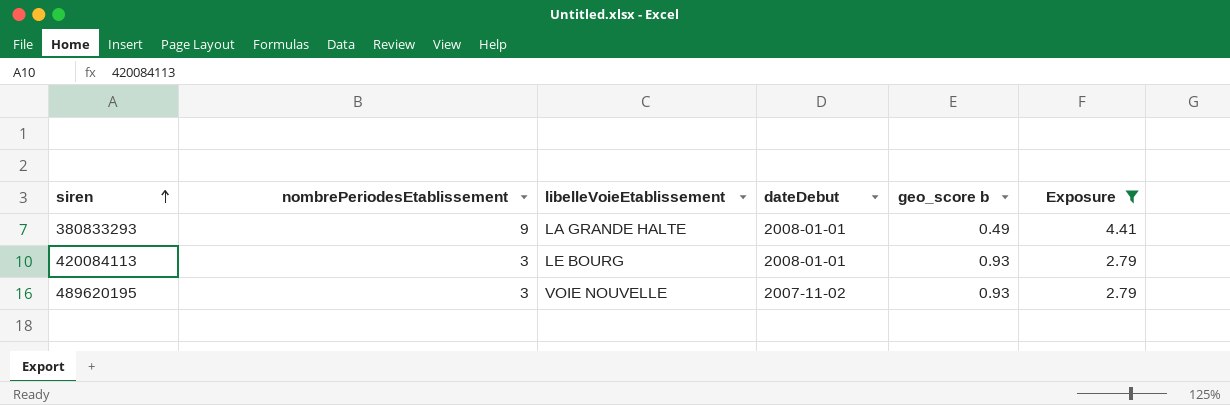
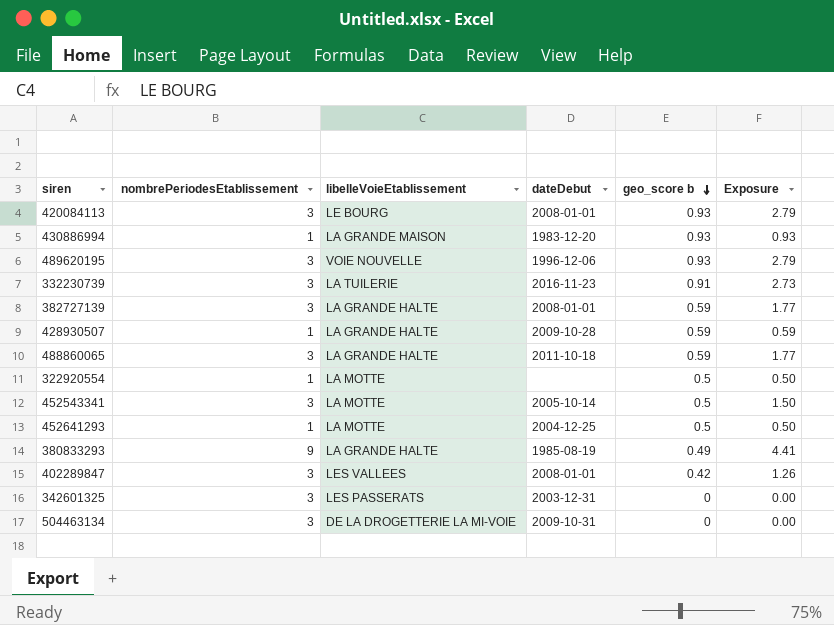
filter: Exposure >= 2.79 -> none
row order: siren ascending -> geo_score b descending
489620195 | dateDebut: 2007-11-02 -> 1996-12-06
380833293 | dateDebut: 2008-01-01 -> 1985-08-19

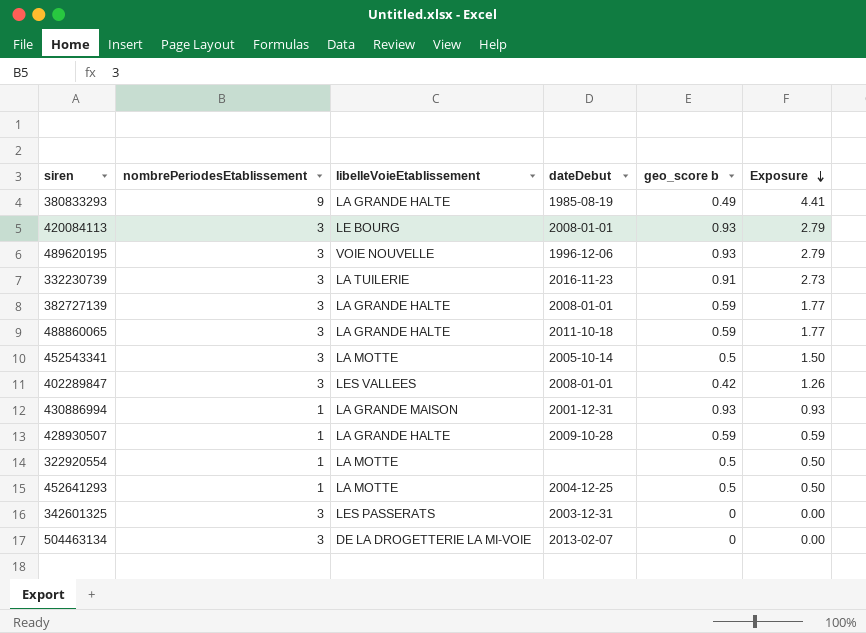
row order: geo_score b descending -> Exposure descending
430886994 | dateDebut: 1983-12-20 -> 2001-12-31
504463134 | dateDebut: 2009-10-31 -> 2013-02-07

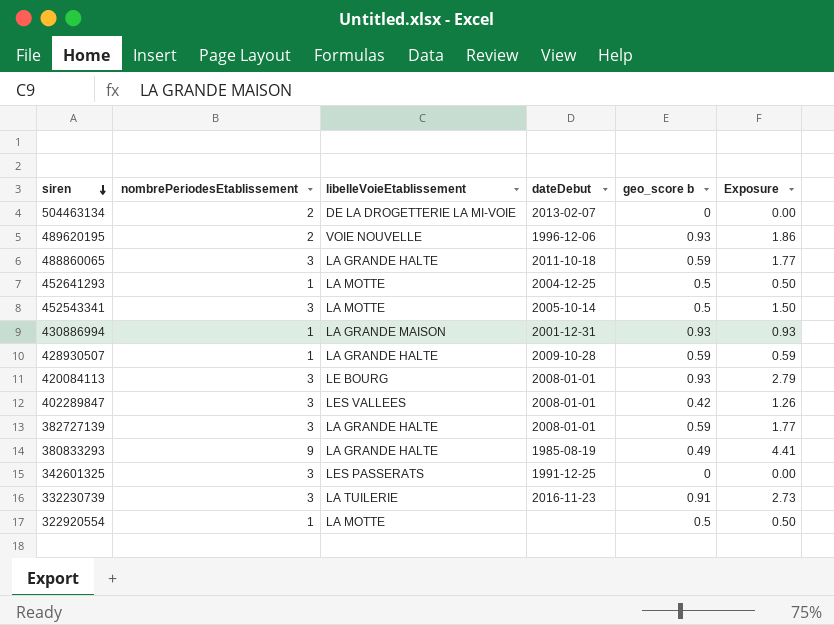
row order: Exposure descending -> siren descending
504463134 | nombrePeriodesEtablissement: 3 -> 2
489620195 | nombrePeriodesEtablissement: 3 -> 2
489620195 | Exposure: 2.79 -> 1.86
342601325 | dateDebut: 2003-12-31 -> 1991-12-25

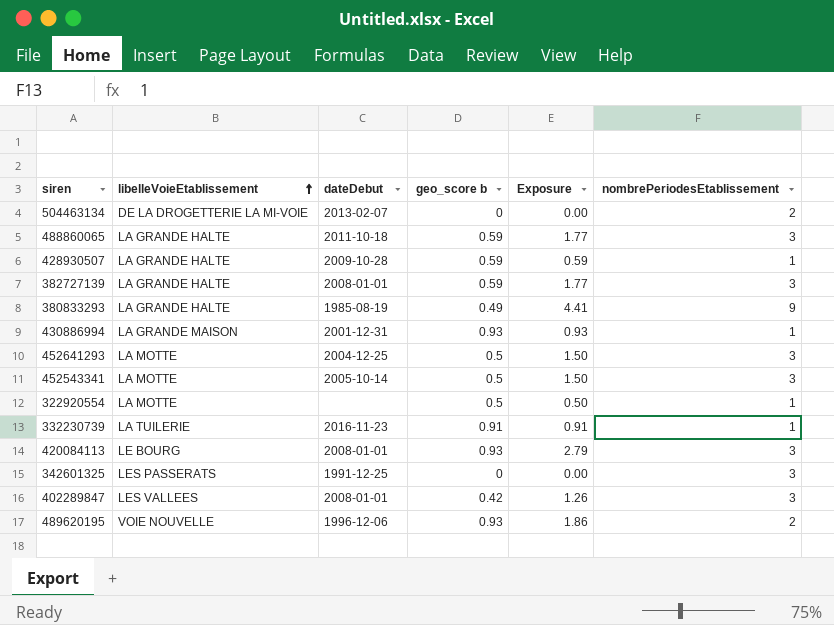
row order: siren descending -> libelleVoieEtablissement ascending
column nombrePeriodesEtablissement | position: 2 -> 6
452641293 | Exposure: 0.50 -> 1.50
452641293 | nombrePeriodesEtablissement: 1 -> 3
332230739 | Exposure: 2.73 -> 0.91
332230739 | nombrePeriodesEtablissement: 3 -> 1

